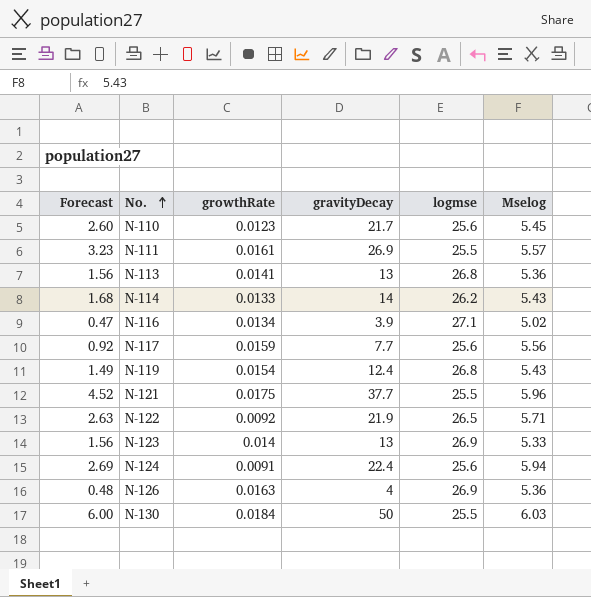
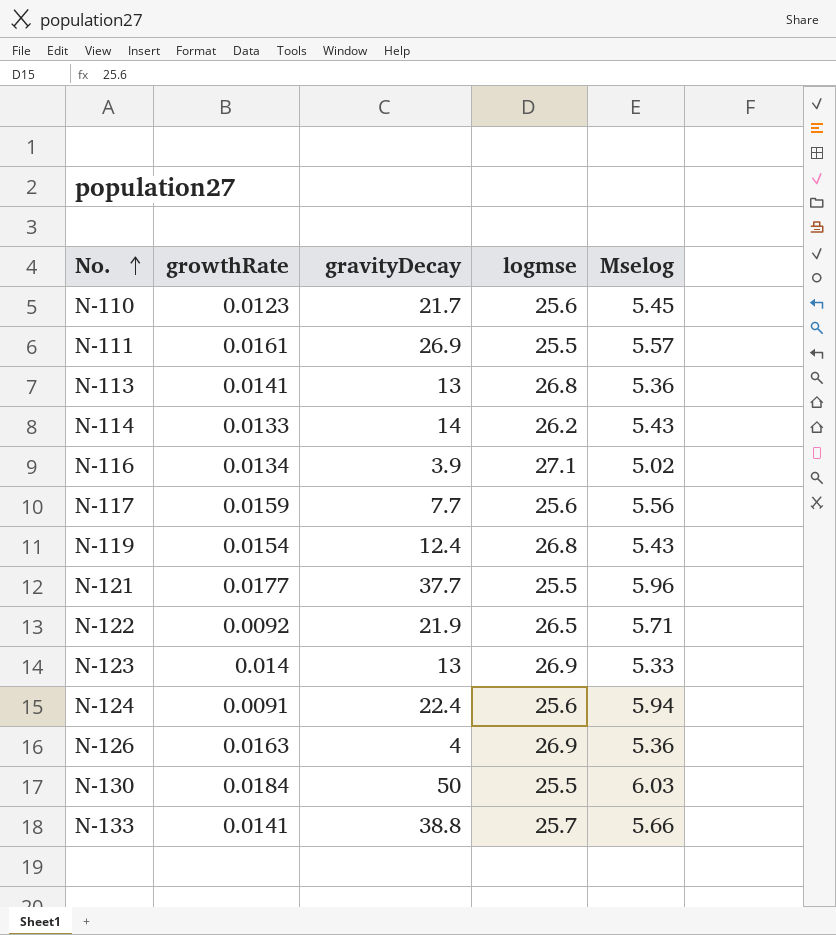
column Forecast | formula: [gravityDecay] * 0.12 -> none
N-121 | growthRate: 0.0175 -> 0.0177
row N-133: none -> 0.0141 | 38.8 | 25.7 | 5.66

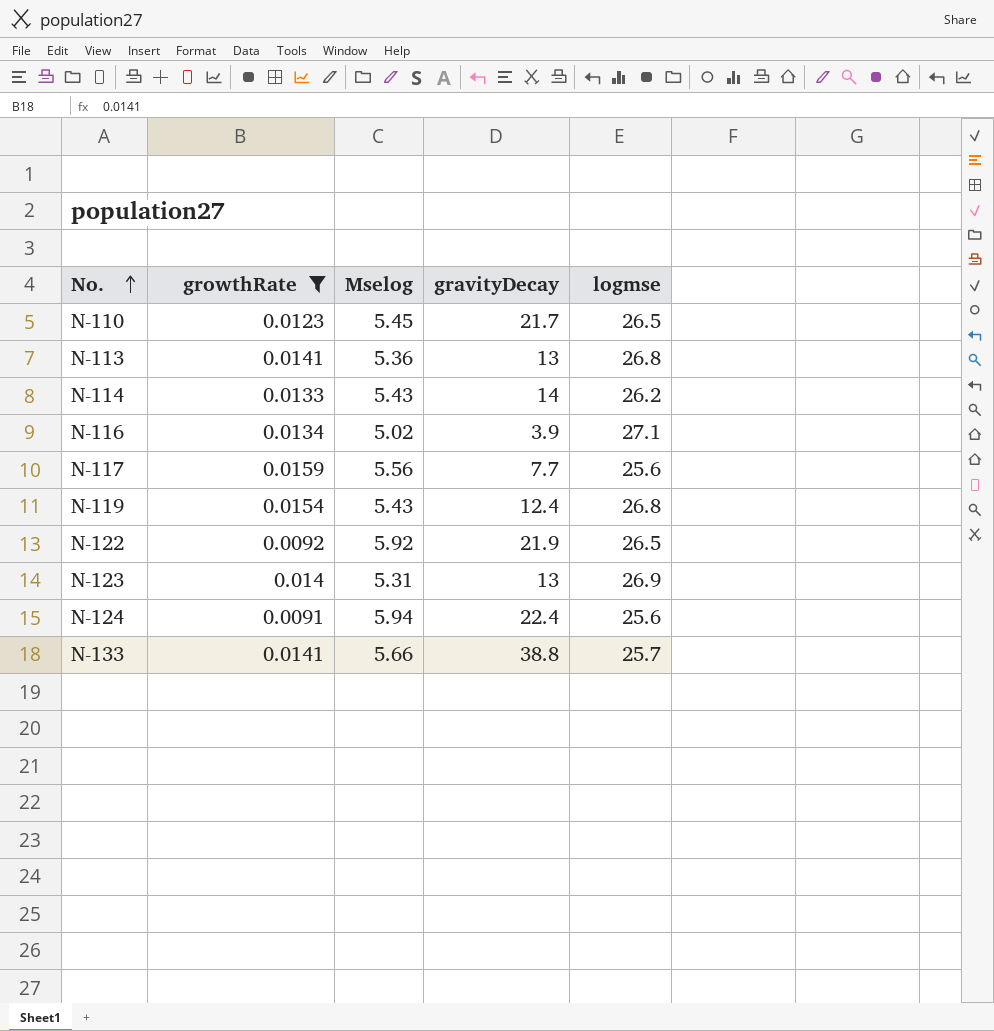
filter: none -> growthRate <= 0.0159
column Mselog | position: 5 -> 3
N-110 | logmse: 25.6 -> 26.5
N-122 | Mselog: 5.71 -> 5.92
N-123 | Mselog: 5.33 -> 5.31

